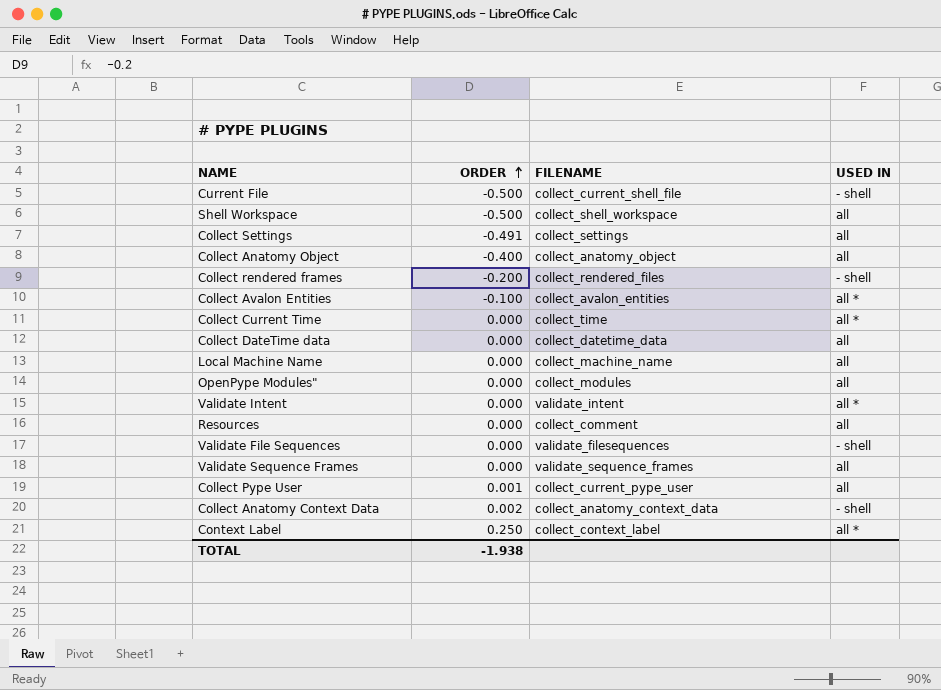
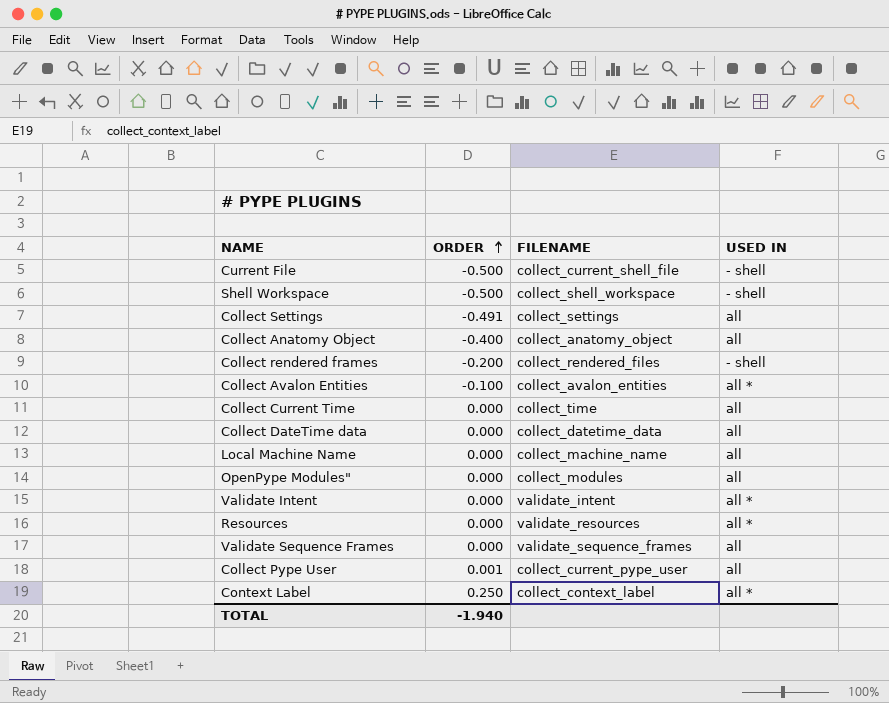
row Validate File Sequences: 0.000 | validate_filesequences | - shell -> none
row Collect Anatomy Context Data: 0.002 | collect_anatomy_context_data | - shell -> none
Shell Workspace | USED IN: all -> - shell
Collect Current Time | USED IN: all * -> all
Resources | FILENAME: collect_comment -> validate_resources
Resources | USED IN: all -> all *
TOTAL | ORDER: -1.938 -> -1.940

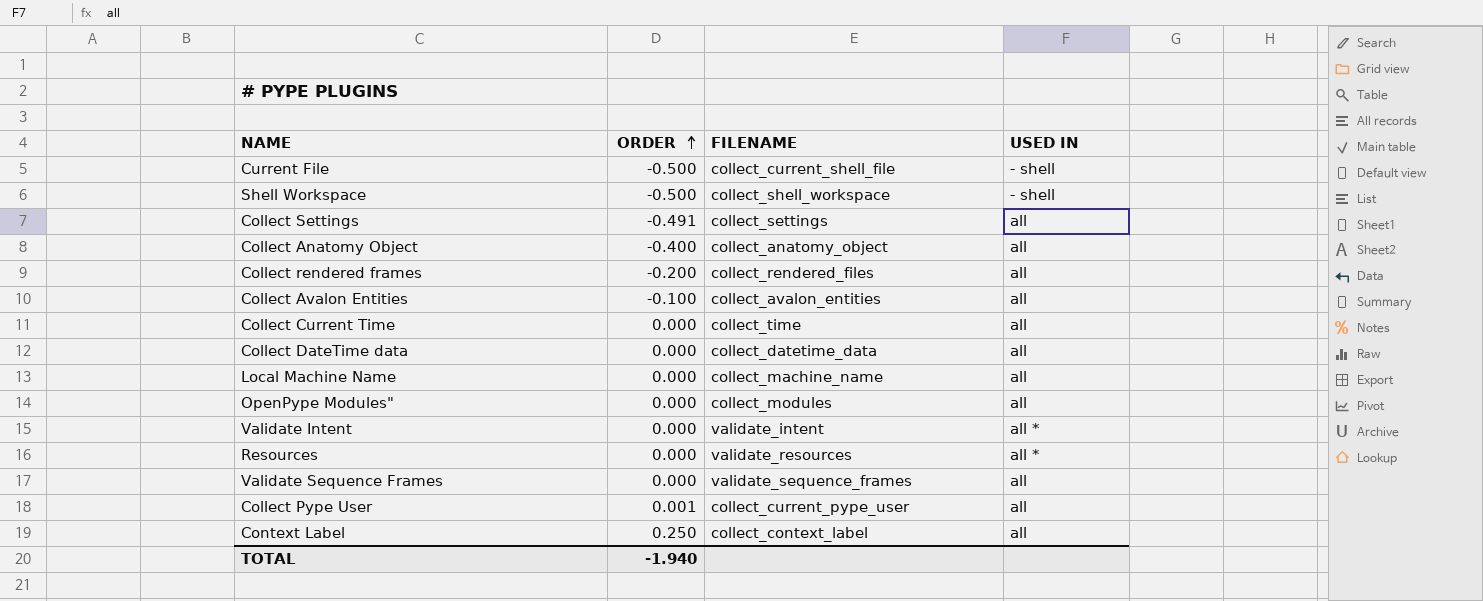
Collect rendered frames | USED IN: - shell -> all
Collect Avalon Entities | USED IN: all * -> all
Context Label | USED IN: all * -> all

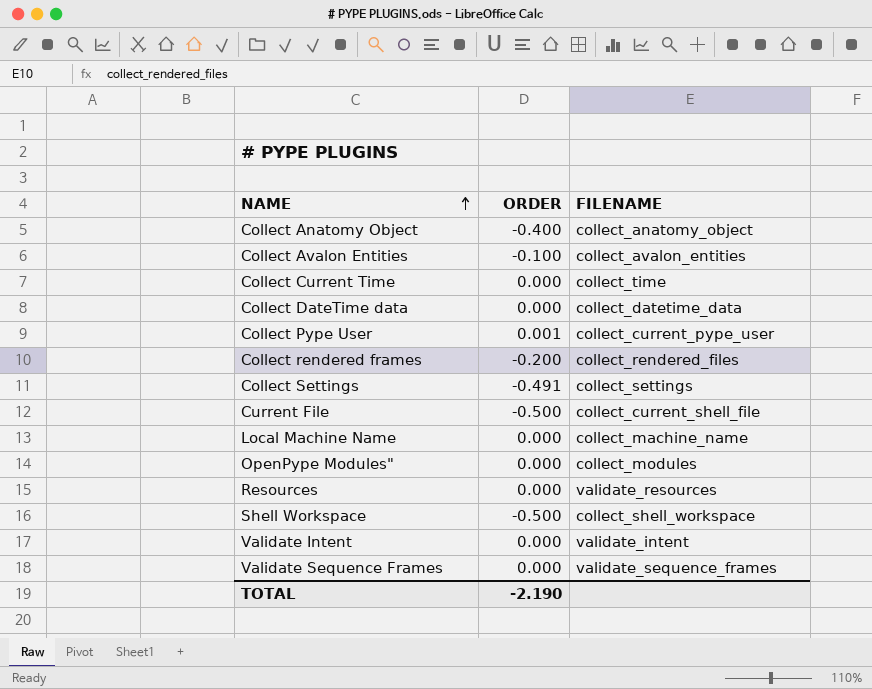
row order: ORDER ascending -> NAME ascending
column USED IN | position: 4 -> none
row Context Label: 0.250 | collect_context_label | all -> none
TOTAL | ORDER: -1.940 -> -2.190

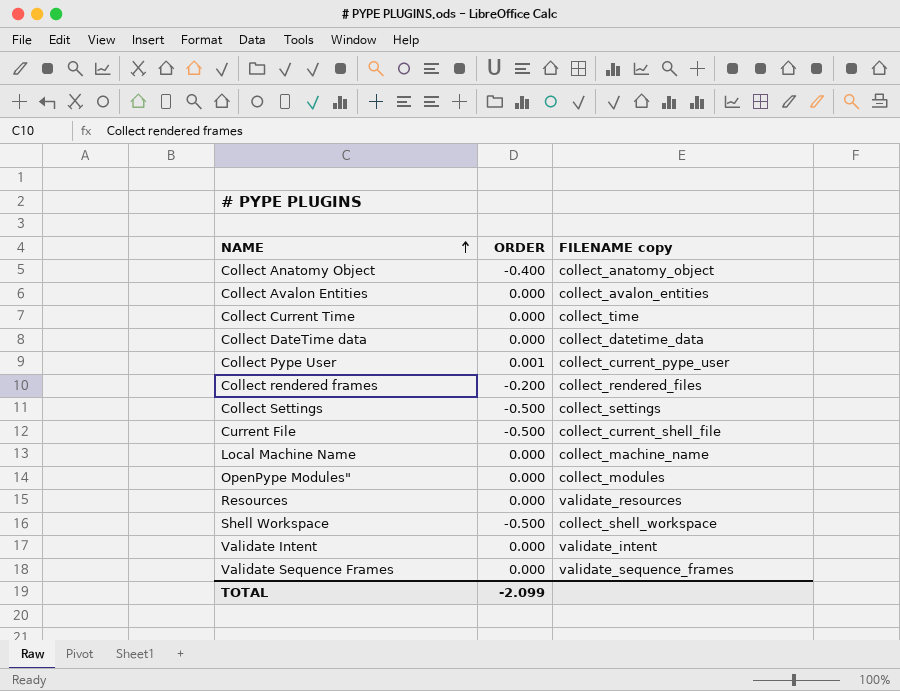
column name: FILENAME -> FILENAME copy
Collect Avalon Entities | ORDER: -0.100 -> 0.000
Collect Settings | ORDER: -0.491 -> -0.500
TOTAL | ORDER: -2.190 -> -2.099

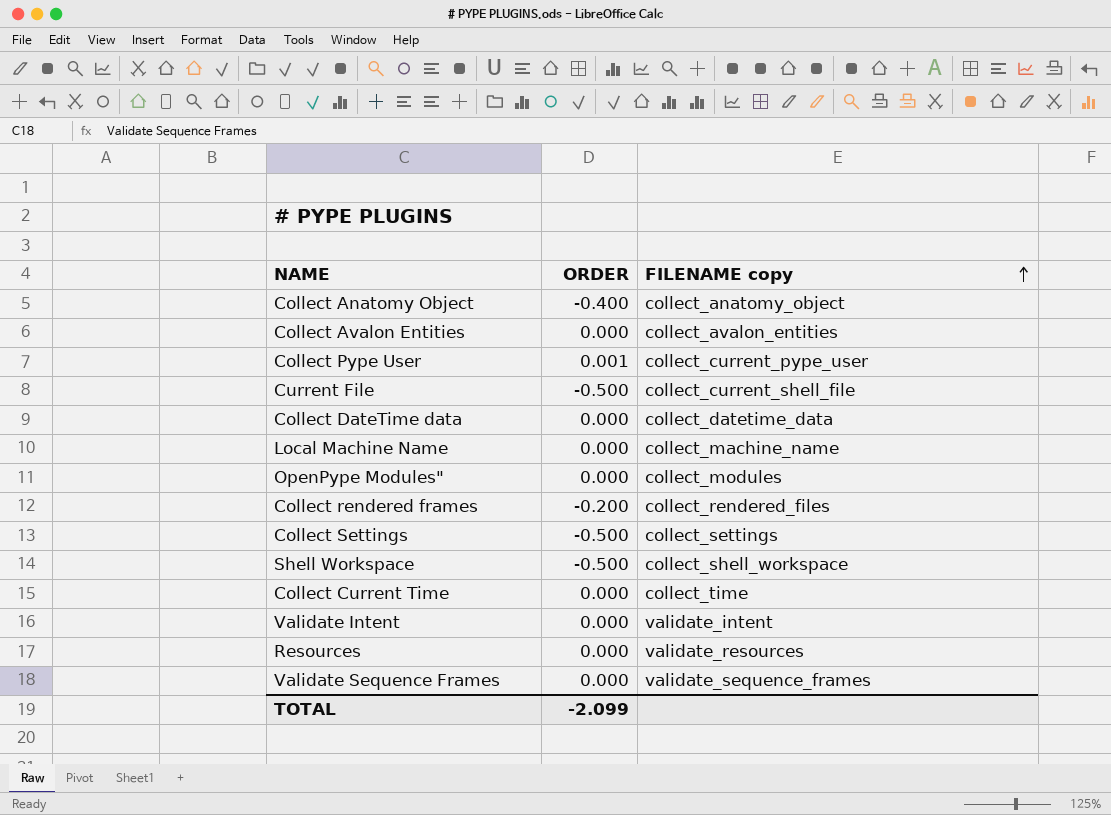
row order: NAME ascending -> FILENAME copy ascending

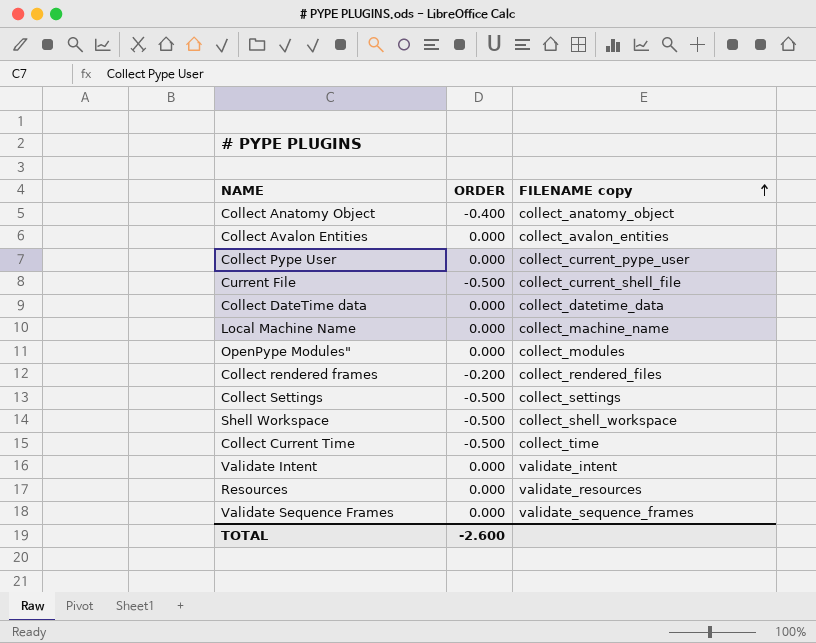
Collect Pype User | ORDER: 0.001 -> 0.000
Collect Current Time | ORDER: 0.000 -> -0.500
TOTAL | ORDER: -2.099 -> -2.600

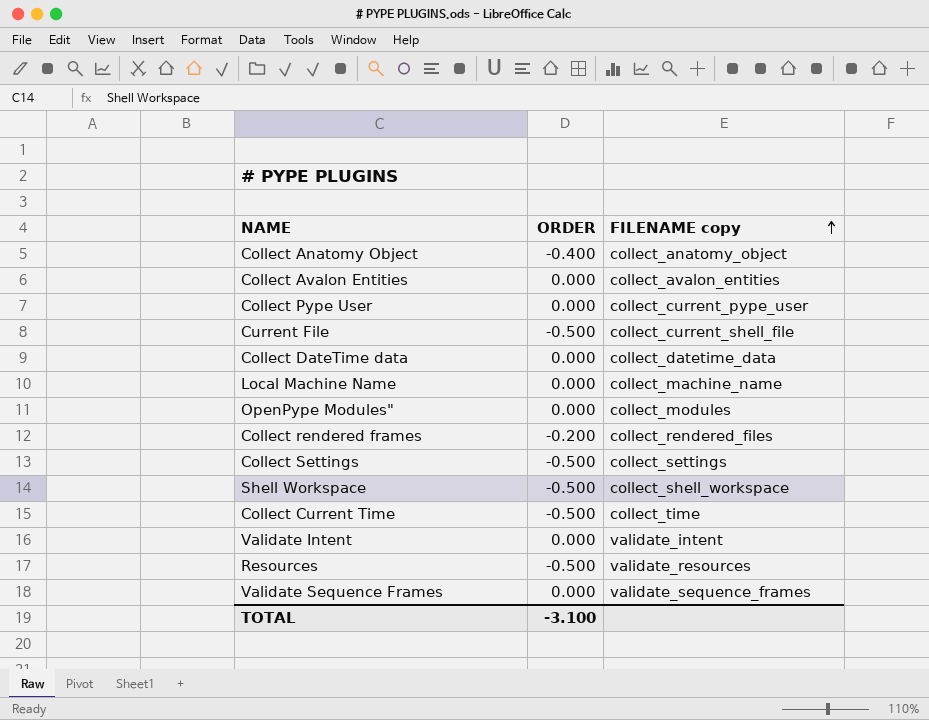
Resources | ORDER: 0.000 -> -0.500
TOTAL | ORDER: -2.600 -> -3.100

